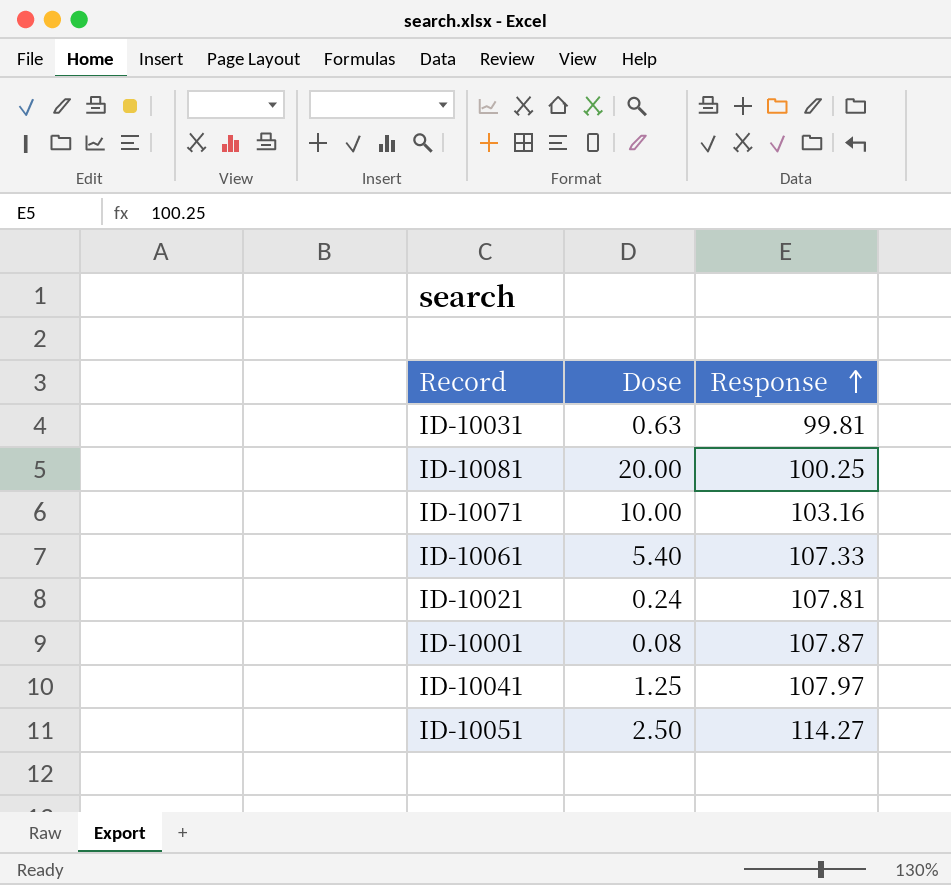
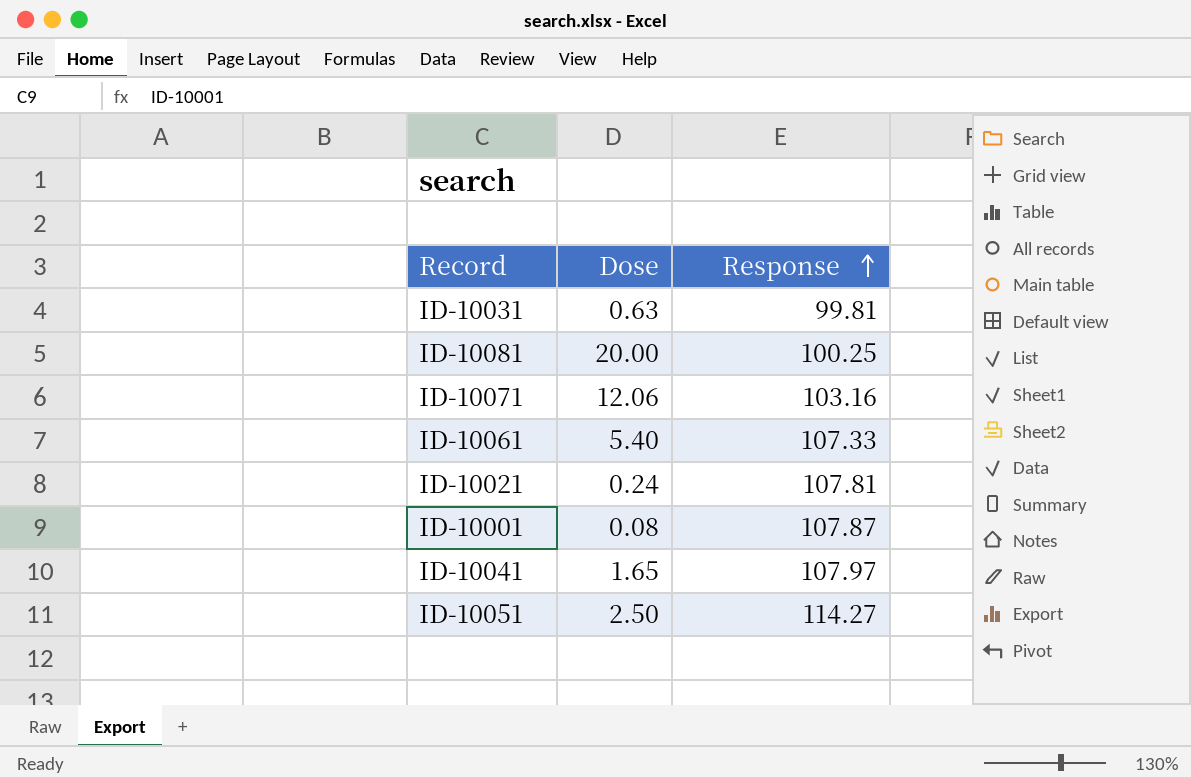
ID-10071 | Dose: 10.00 -> 12.06
ID-10041 | Dose: 1.25 -> 1.65

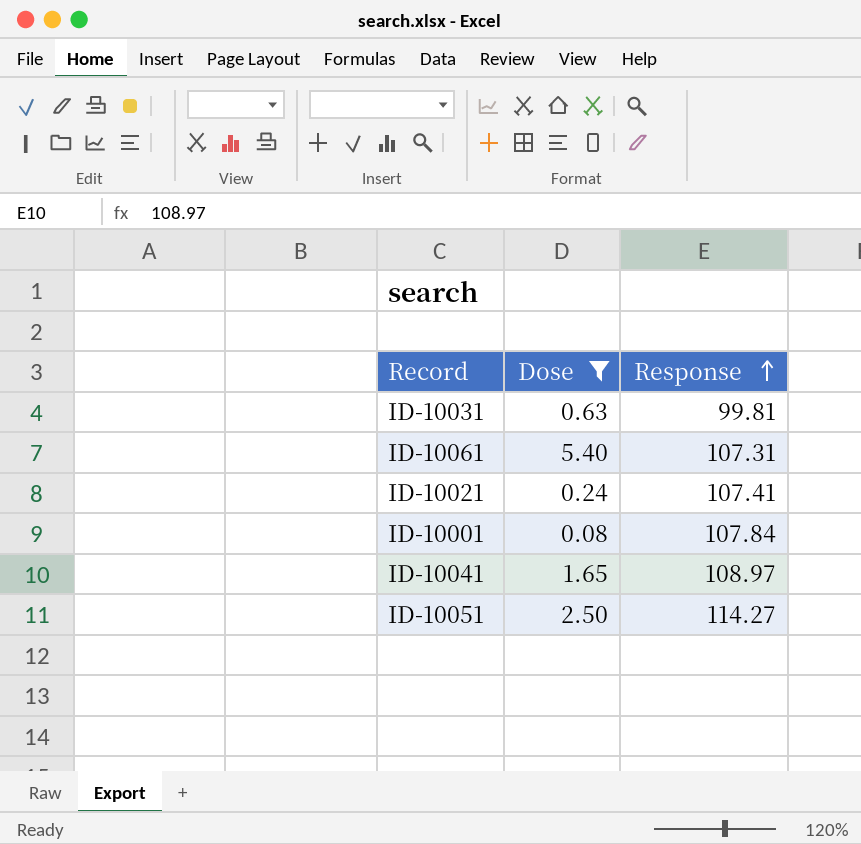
filter: none -> Dose <= 5.40
ID-10061 | Response: 107.33 -> 107.31
ID-10021 | Response: 107.81 -> 107.41
ID-10001 | Response: 107.87 -> 107.84
ID-10041 | Response: 107.97 -> 108.97

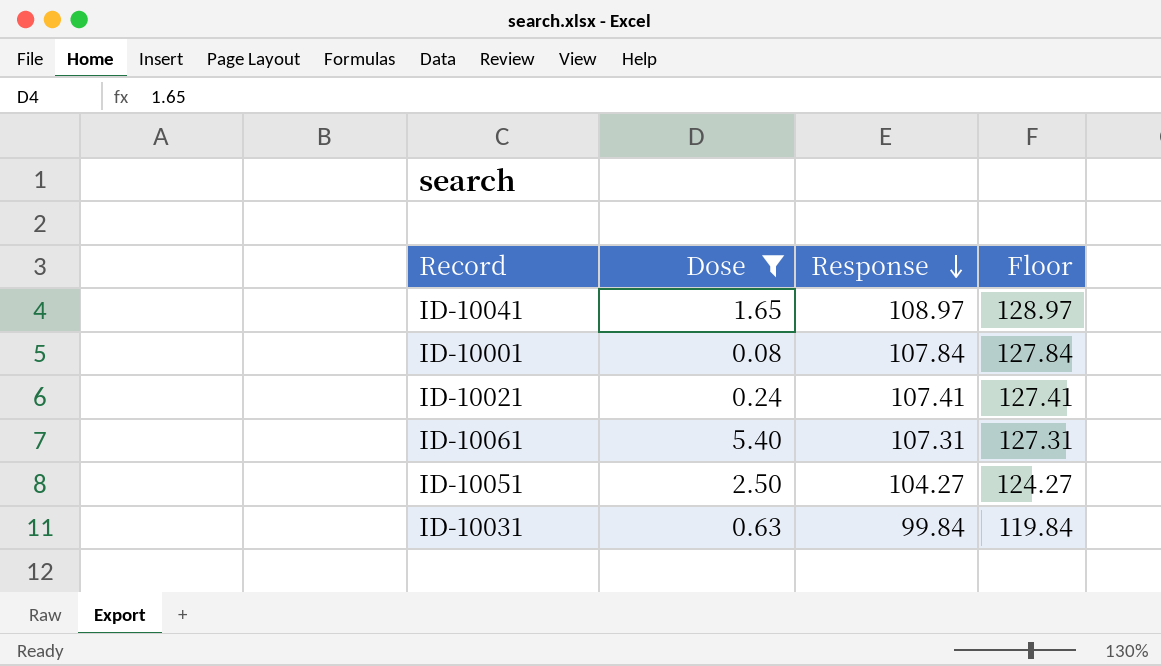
row order: Response ascending -> Response descending
column Floor | formula: none -> [Response] + 20
ID-10051 | Response: 114.27 -> 104.27
ID-10031 | Response: 99.81 -> 99.84

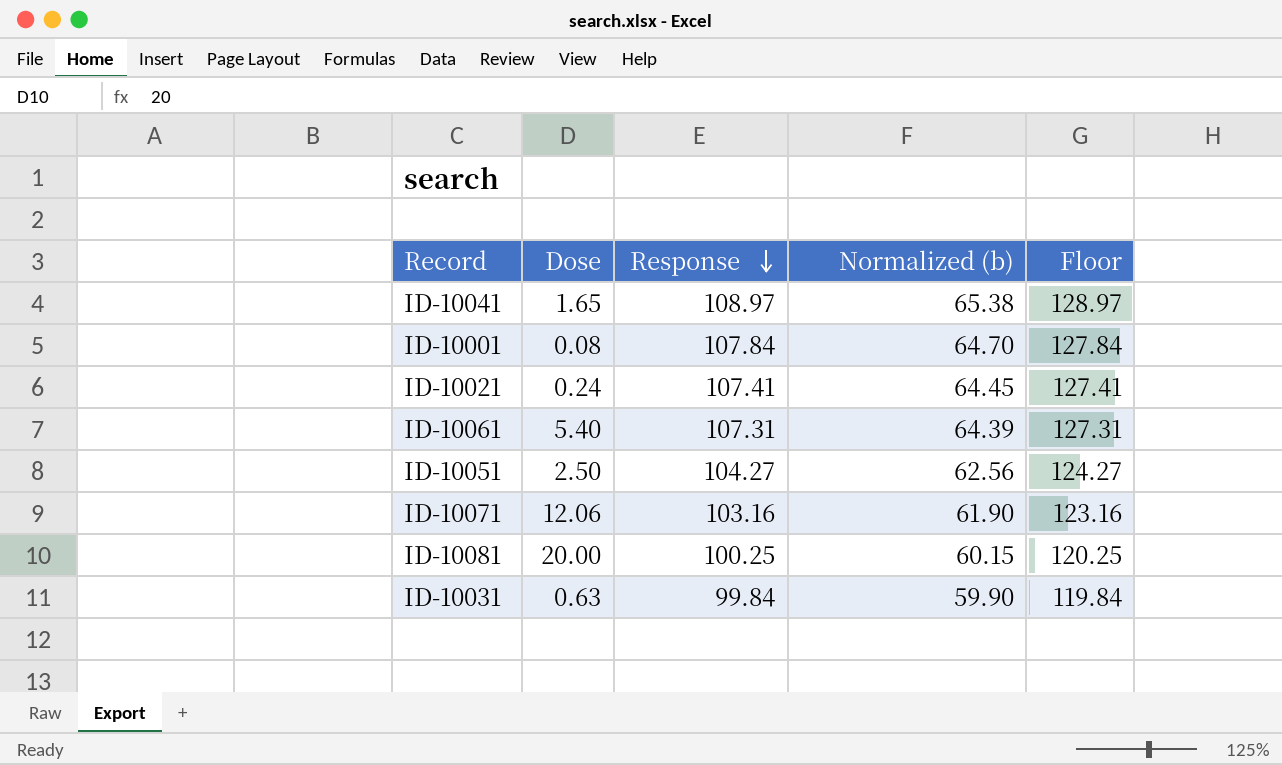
filter: Dose <= 5.40 -> none
column Normalized (b) | formula: none -> [Response] * 0.6

